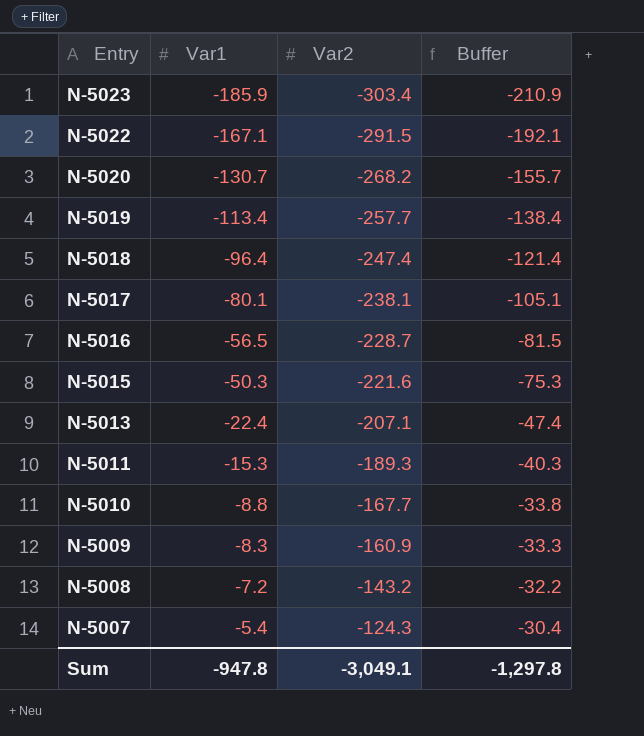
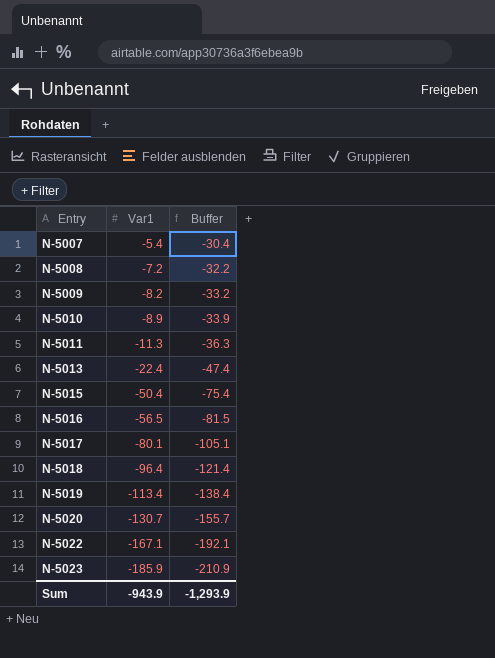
row order: Entry descending -> Entry ascending
column Var2 | position: 3 -> none
N-5009 | Var1: -8.3 -> -8.2
N-5009 | Buffer: -33.3 -> -33.2
N-5010 | Var1: -8.8 -> -8.9
N-5010 | Buffer: -33.8 -> -33.9
N-5011 | Var1: -15.3 -> -11.3
N-5011 | Buffer: -40.3 -> -36.3
N-5015 | Var1: -50.3 -> -50.4
N-5015 | Buffer: -75.3 -> -75.4
Sum | Var1: -947.8 -> -943.9
Sum | Buffer: -1,297.8 -> -1,293.9

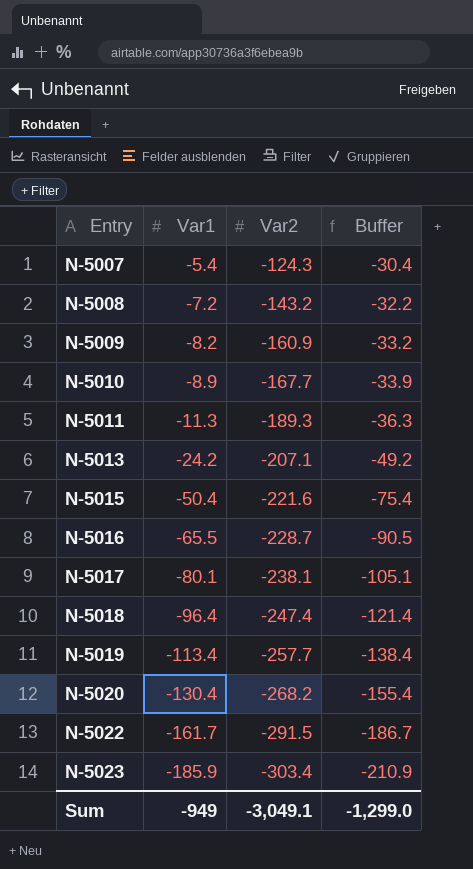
column Var2 | position: none -> 3
N-5013 | Var1: -22.4 -> -24.2
N-5013 | Buffer: -47.4 -> -49.2
N-5016 | Var1: -56.5 -> -65.5
N-5016 | Buffer: -81.5 -> -90.5
N-5020 | Var1: -130.7 -> -130.4
N-5020 | Buffer: -155.7 -> -155.4
N-5022 | Var1: -167.1 -> -161.7
N-5022 | Buffer: -192.1 -> -186.7
Sum | Var1: -943.9 -> -949
Sum | Buffer: -1,293.9 -> -1,299.0

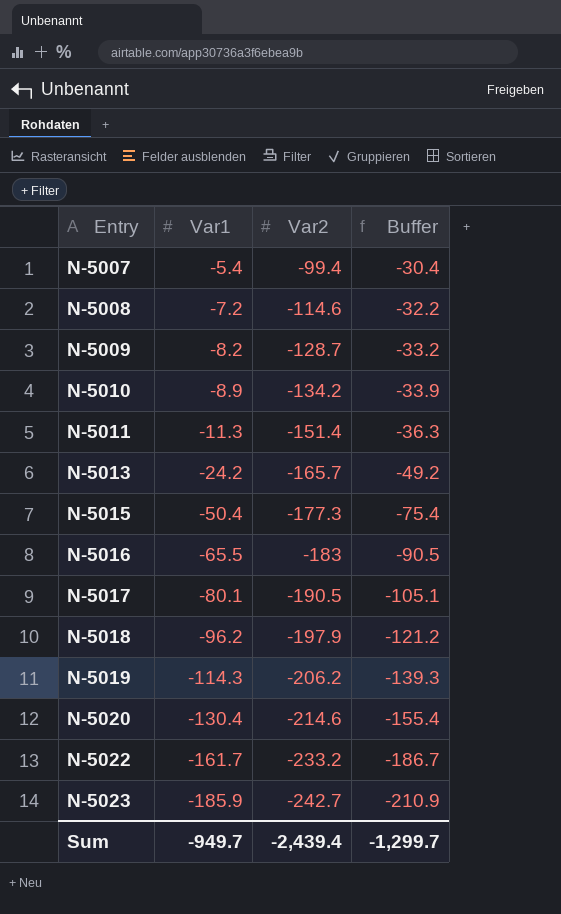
N-5007 | Var2: -124.3 -> -99.4
N-5008 | Var2: -143.2 -> -114.6
N-5009 | Var2: -160.9 -> -128.7
N-5010 | Var2: -167.7 -> -134.2
N-5011 | Var2: -189.3 -> -151.4
N-5013 | Var2: -207.1 -> -165.7
N-5015 | Var2: -221.6 -> -177.3
N-5016 | Var2: -228.7 -> -183
N-5017 | Var2: -238.1 -> -190.5
N-5018 | Var1: -96.4 -> -96.2
N-5018 | Var2: -247.4 -> -197.9
N-5018 | Buffer: -121.4 -> -121.2
N-5019 | Var1: -113.4 -> -114.3
N-5019 | Var2: -257.7 -> -206.2
N-5019 | Buffer: -138.4 -> -139.3
N-5020 | Var2: -268.2 -> -214.6
N-5022 | Var2: -291.5 -> -233.2
N-5023 | Var2: -303.4 -> -242.7
Sum | Var1: -949 -> -949.7
Sum | Var2: -3,049.1 -> -2,439.4
Sum | Buffer: -1,299.0 -> -1,299.7

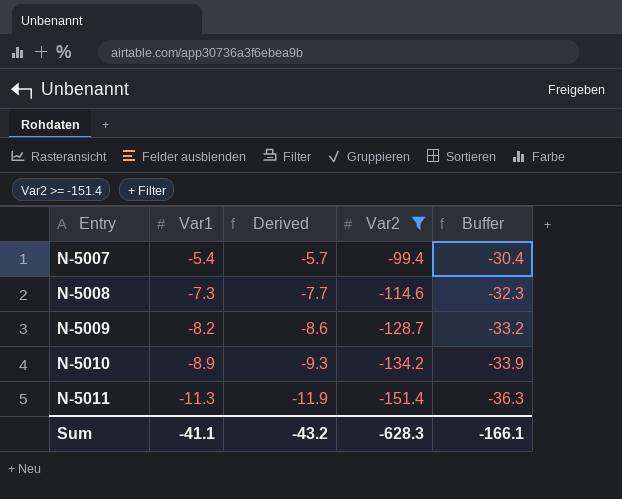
filter: none -> Var2 >= -151.4
column Derived | formula: none -> [Var1] * 1.05
N-5008 | Var1: -7.2 -> -7.3
N-5008 | Buffer: -32.2 -> -32.3
Sum | Var1: -949.7 -> -41.1
Sum | Var2: -2,439.4 -> -628.3
Sum | Buffer: -1,299.7 -> -166.1

